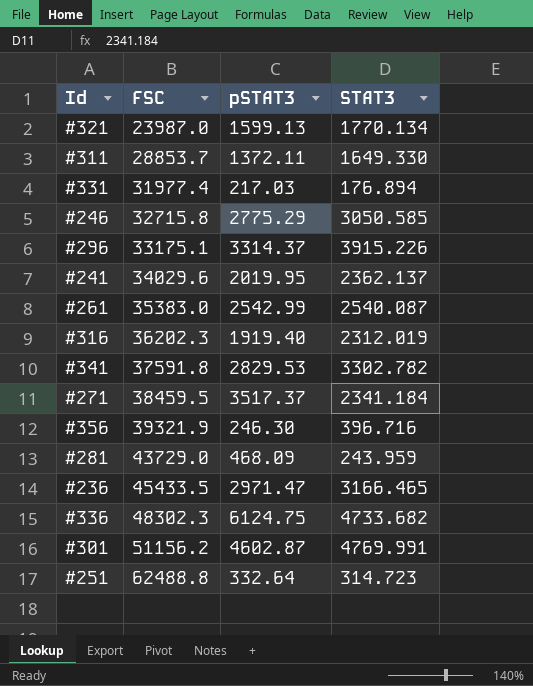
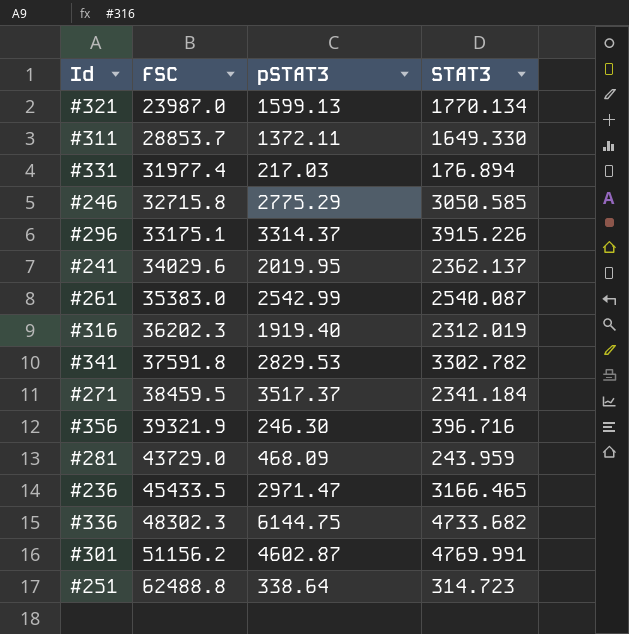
#336 | pSTAT3: 6124.75 -> 6144.75
#251 | pSTAT3: 332.64 -> 338.64

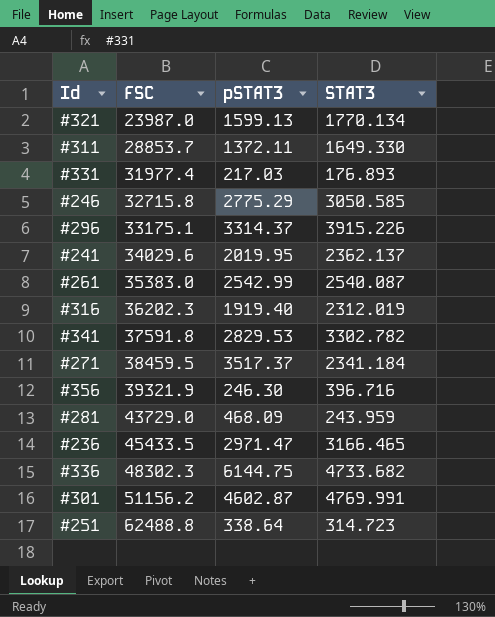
#331 | STAT3: 176.894 -> 176.893

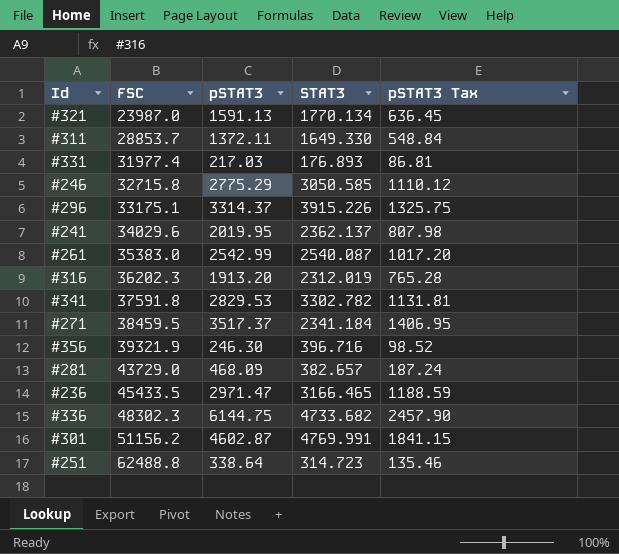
column pSTAT3 Tax | formula: none -> [pSTAT3] * 0.4
#321 | pSTAT3: 1599.13 -> 1591.13
#316 | pSTAT3: 1919.40 -> 1913.20
#281 | STAT3: 243.959 -> 382.657

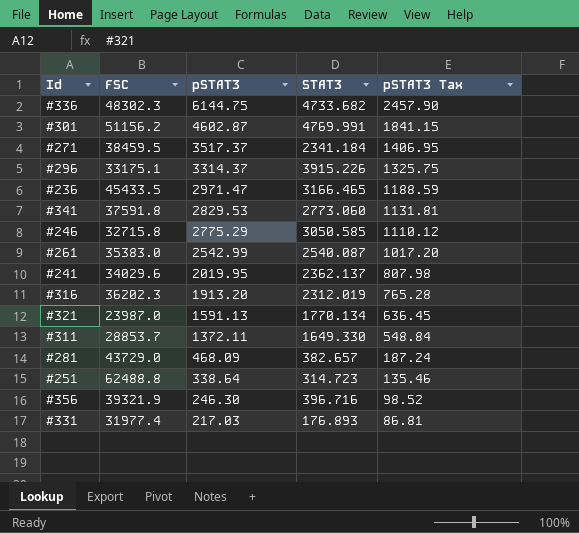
row order: FSC ascending -> pSTAT3 descending
#341 | STAT3: 3302.782 -> 2773.060

